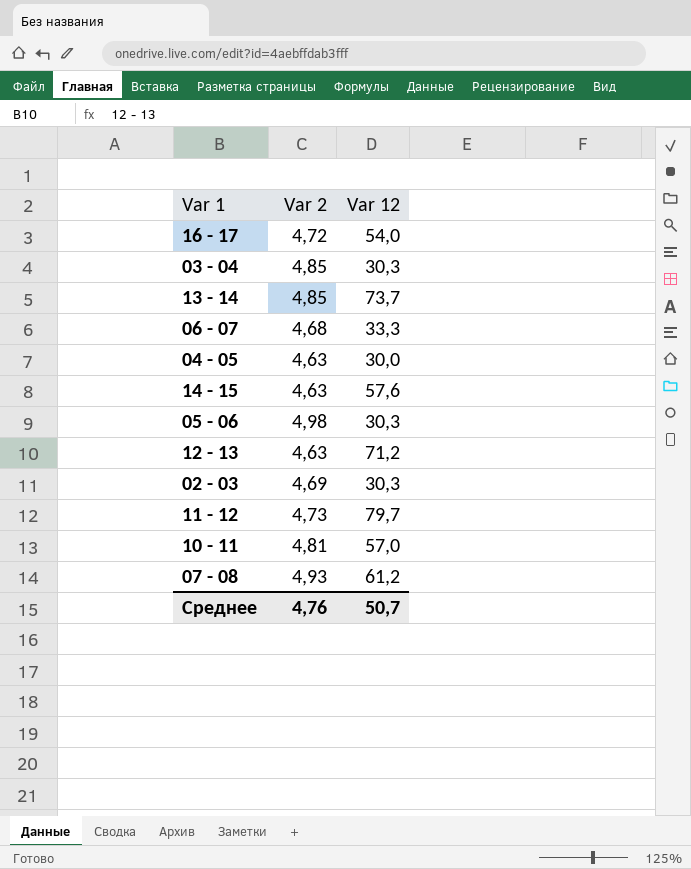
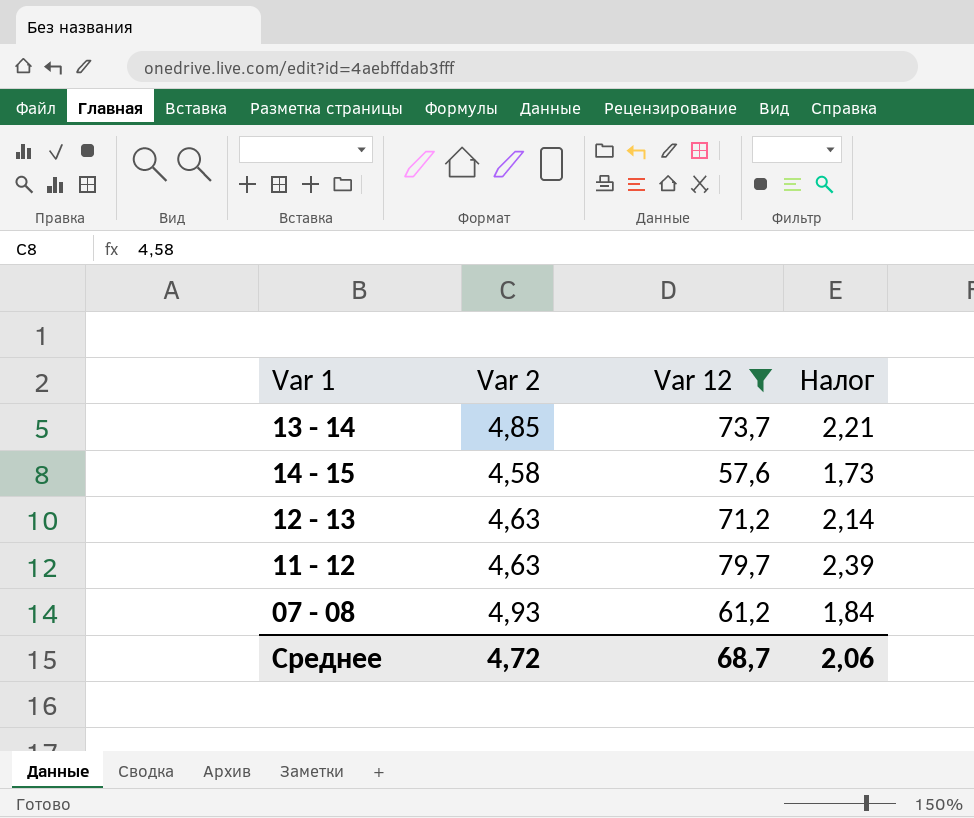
filter: none -> Var 12 >= 57,6
column Налог | formula: none -> [Var 12] * 0,03
14 - 15 | Var 2: 4,63 -> 4,58
11 - 12 | Var 2: 4,73 -> 4,63
Среднее | Var 2: 4,76 -> 4,72
Среднее | Var 12: 50,7 -> 68,7

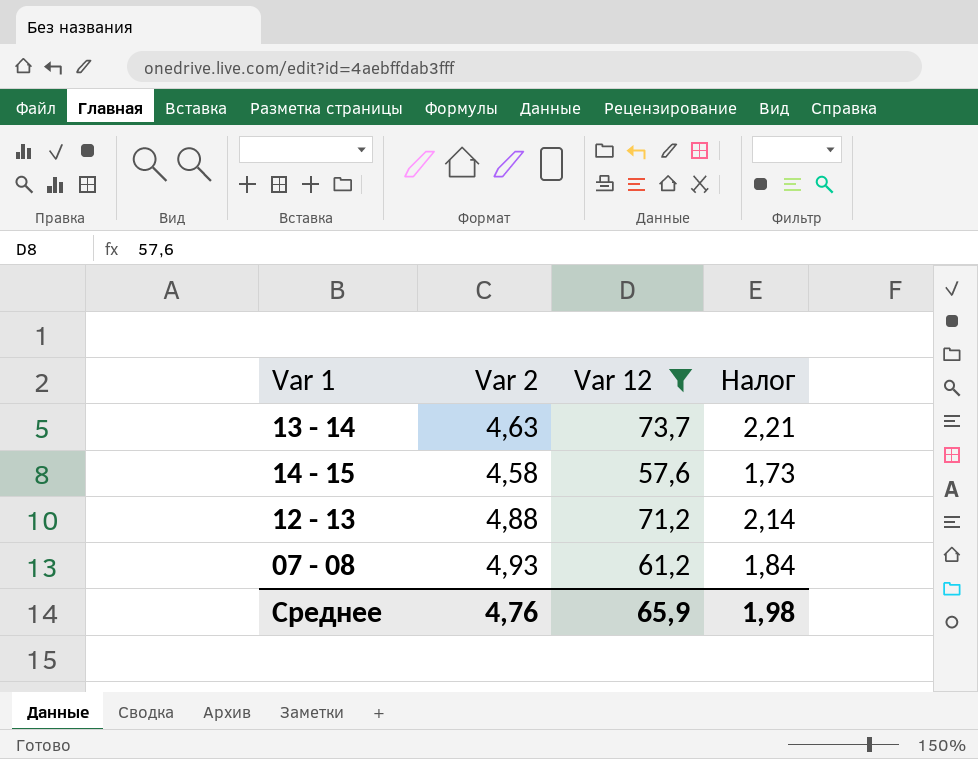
row 11 - 12: 4,63 | 79,7 | 2,39 -> none
13 - 14 | Var 2: 4,85 -> 4,63
12 - 13 | Var 2: 4,63 -> 4,88
Среднее | Var 2: 4,72 -> 4,76
Среднее | Var 12: 68,7 -> 65,9
Среднее | Налог: 2,06 -> 1,98

